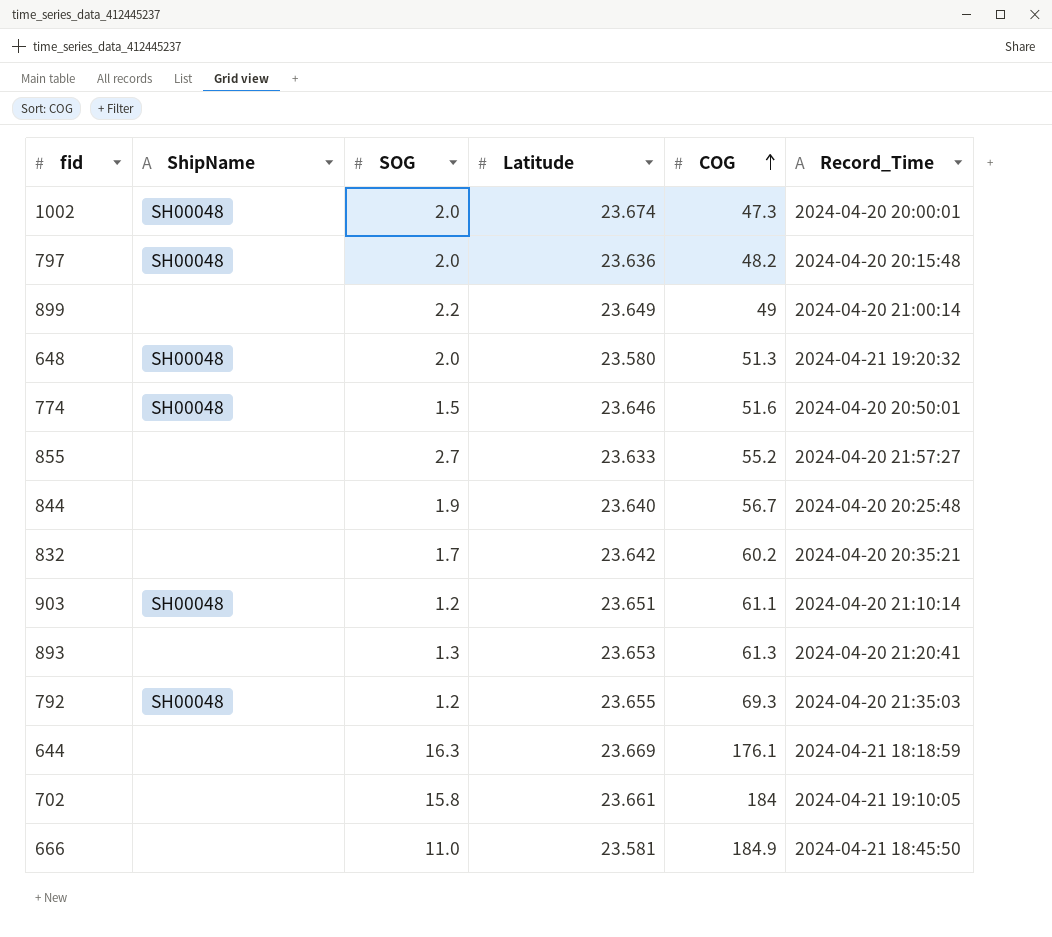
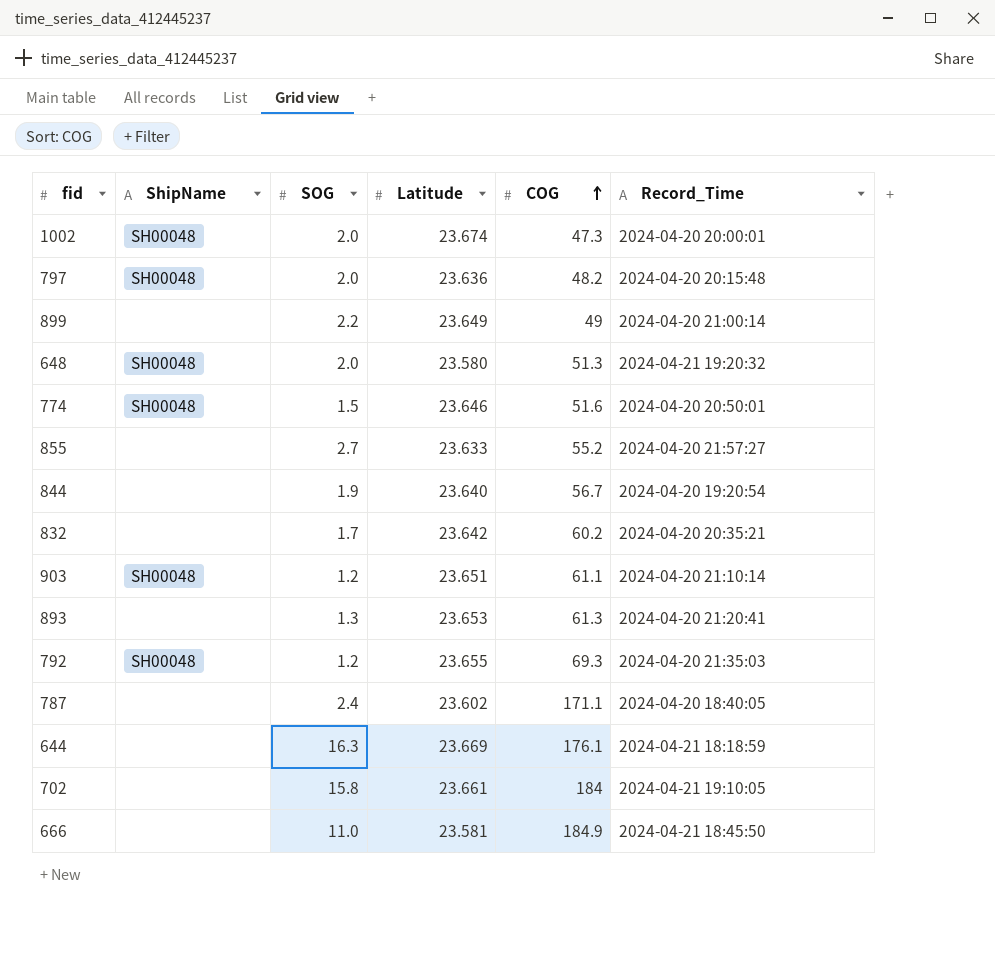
844 | Record_Time: 2024-04-20 20:25:48 -> 2024-04-20 19:20:54
row 787: none -> none | 2.4 | 23.602 | 171.1 | 2024-04-20 18:40:05

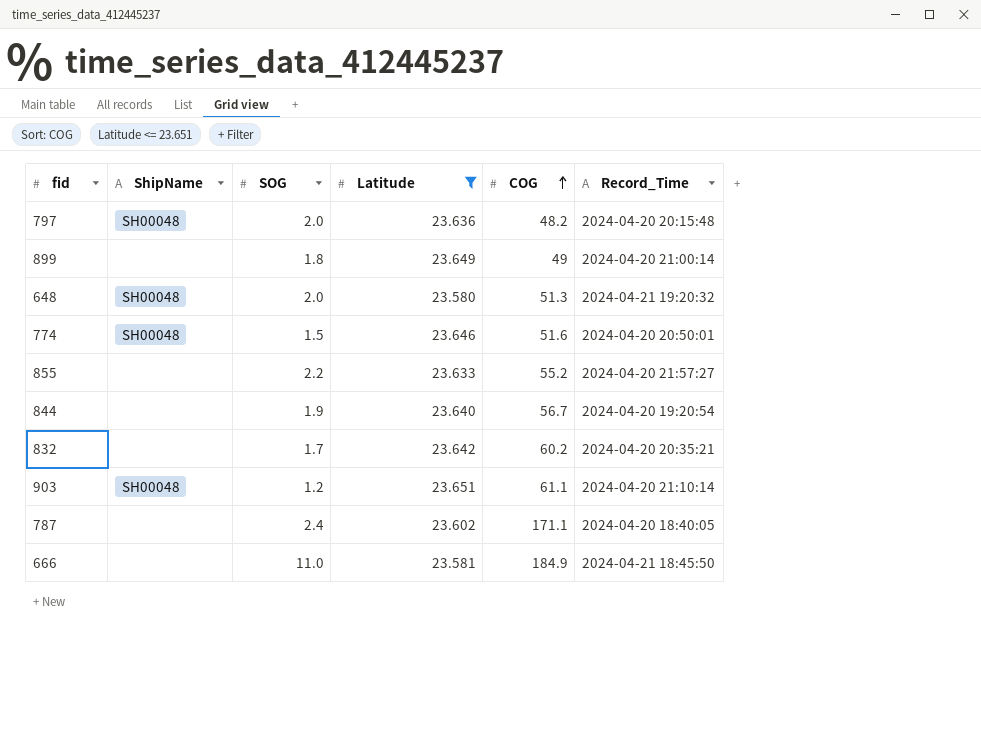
filter: none -> Latitude <= 23.651
899 | SOG: 2.2 -> 1.8
855 | SOG: 2.7 -> 2.2

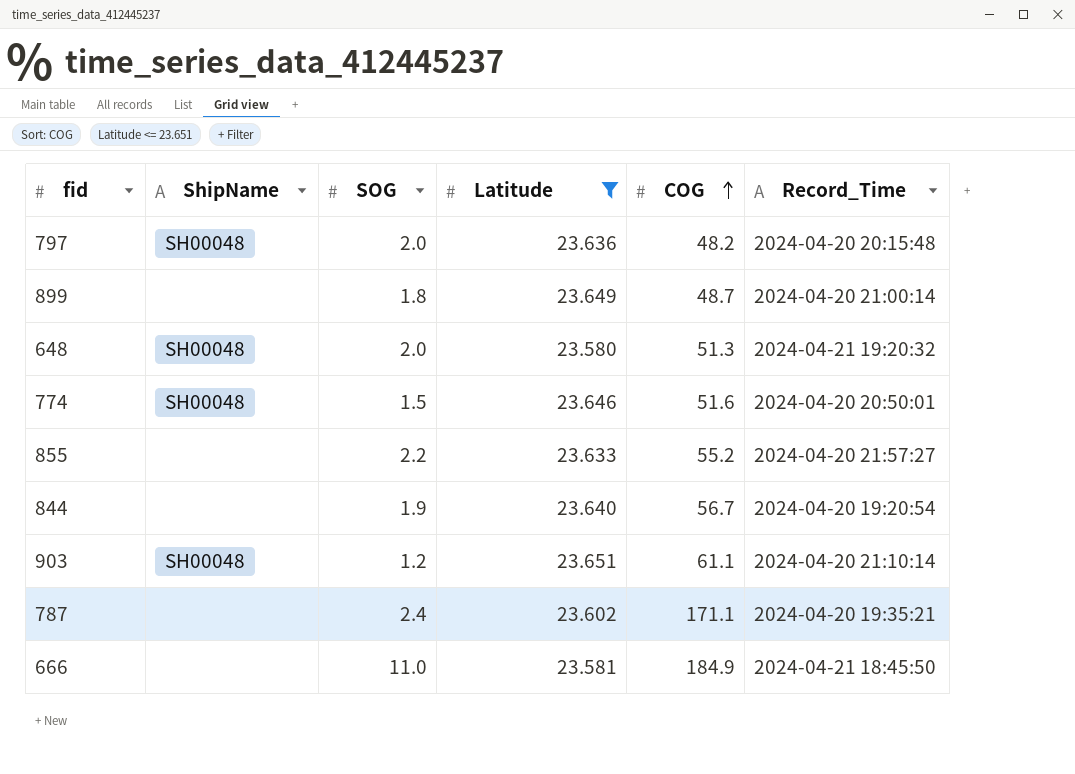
row 832: none | 1.7 | 23.642 | 60.2 | 2024-04-20 20:35:21 -> none
899 | COG: 49 -> 48.7
787 | Record_Time: 2024-04-20 18:40:05 -> 2024-04-20 19:35:21

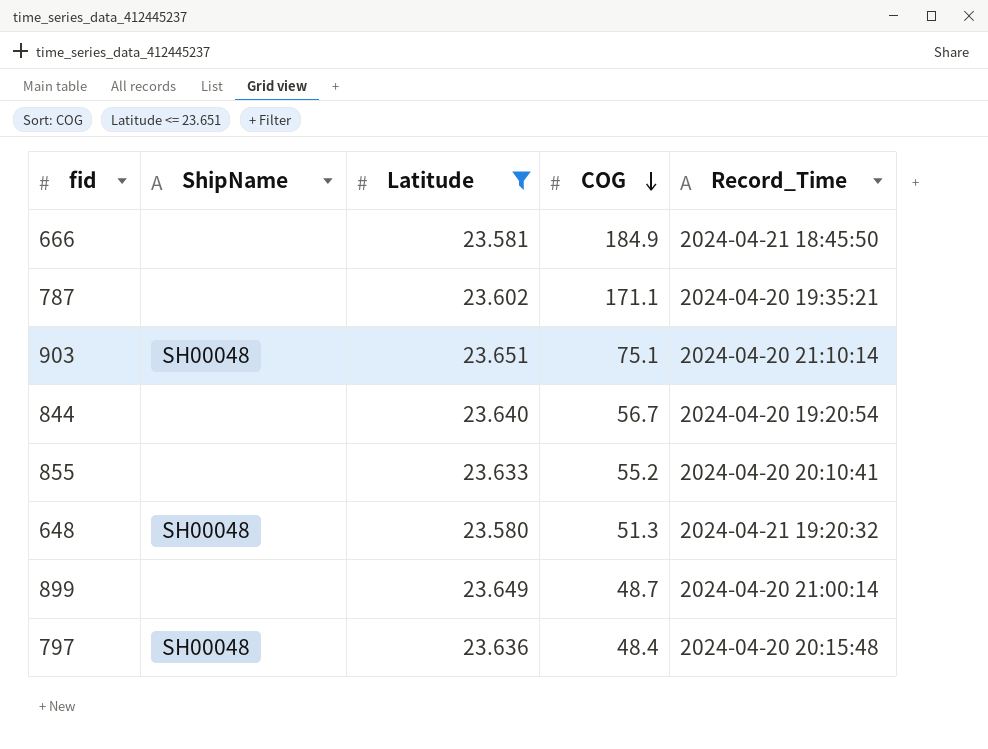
row order: COG ascending -> COG descending
column SOG | position: 3 -> none
row 774: SH00048 | 1.5 | 23.646 | 51.6 | 2024-04-20 20:50:01 -> none
903 | COG: 61.1 -> 75.1
855 | Record_Time: 2024-04-20 21:57:27 -> 2024-04-20 20:10:41
797 | COG: 48.2 -> 48.4

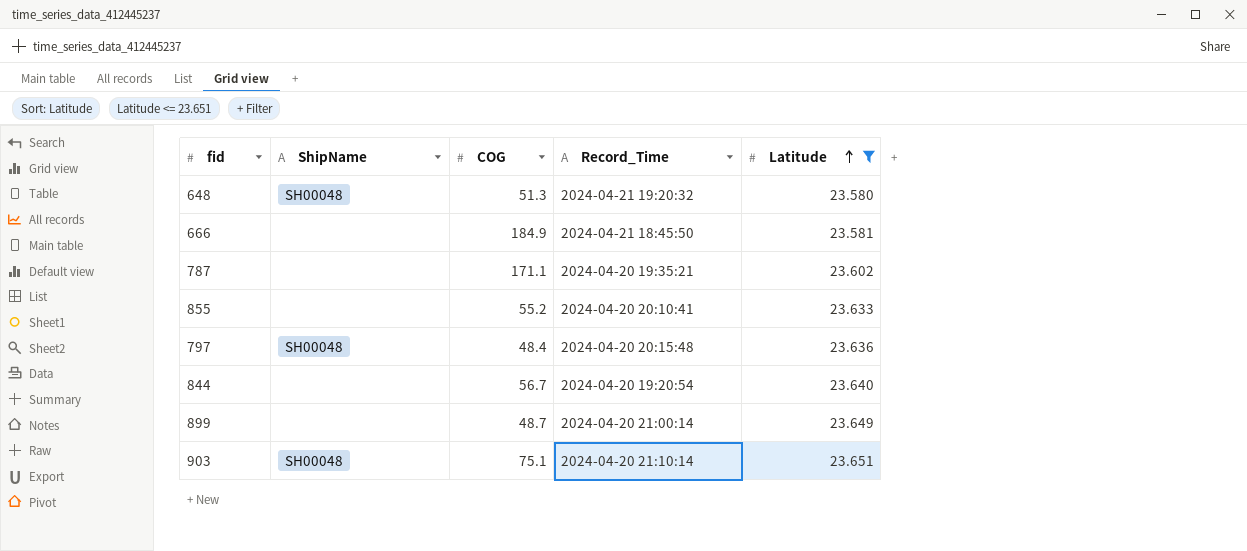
row order: COG descending -> Latitude ascending
column Latitude | position: 3 -> 5

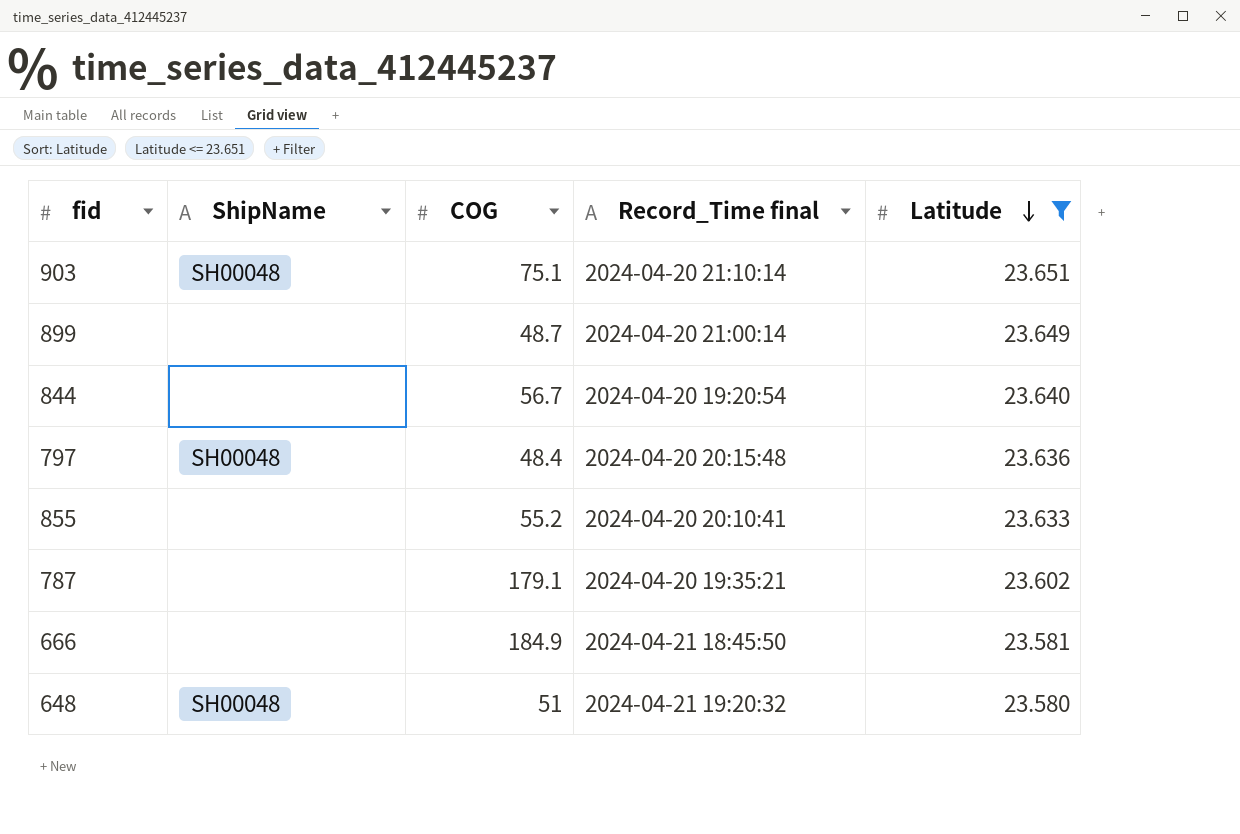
row order: Latitude ascending -> Latitude descending
column name: Record_Time -> Record_Time final
787 | COG: 171.1 -> 179.1
648 | COG: 51.3 -> 51

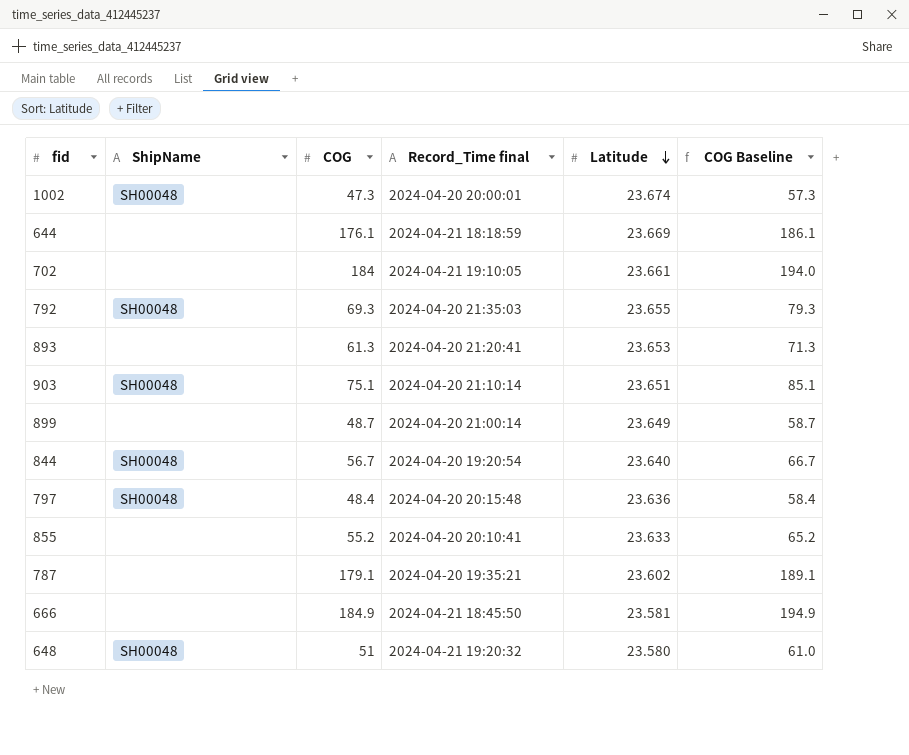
filter: Latitude <= 23.651 -> none
column COG Baseline | formula: none -> [COG] + 10
844 | ShipName: none -> SH00048

